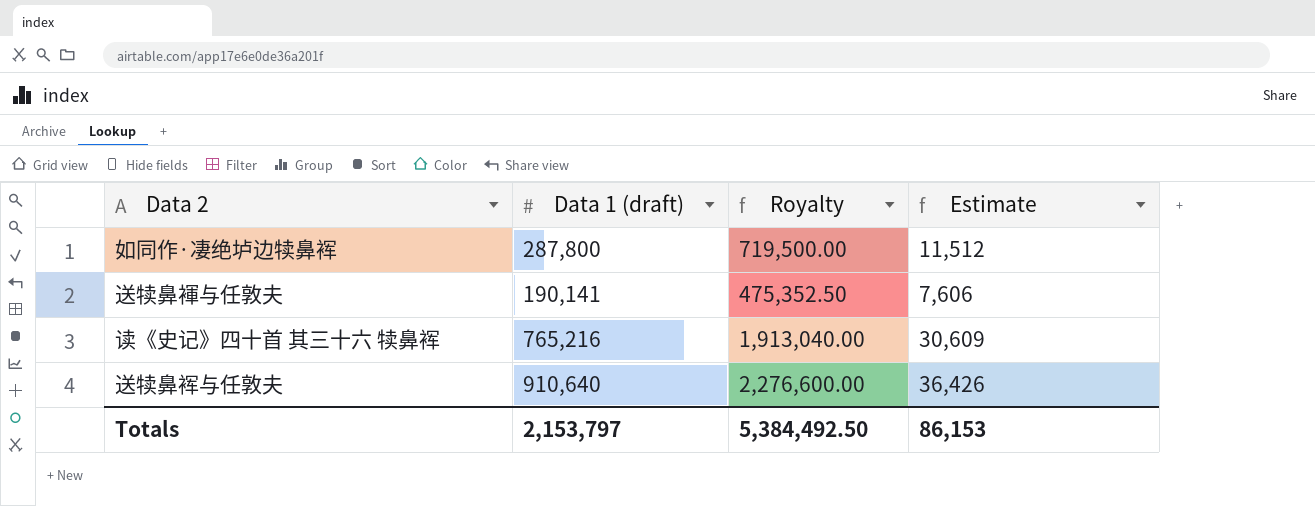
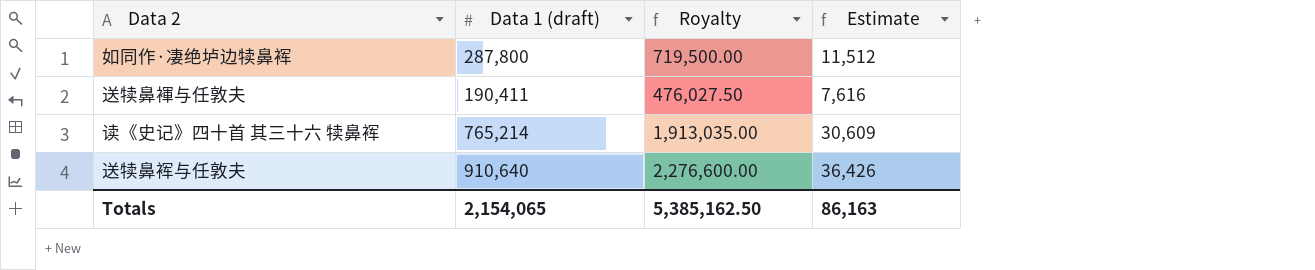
送犊鼻褌与任敦夫 | Data 1 (draft): 190,141 -> 190,411
送犊鼻褌与任敦夫 | Royalty: 475,352.50 -> 476,027.50
送犊鼻褌与任敦夫 | Estimate: 7,606 -> 7,616
读《史记》四十首 其三十六 犊鼻裈 | Data 1 (draft): 765,216 -> 765,214
读《史记》四十首 其三十六 犊鼻裈 | Royalty: 1,913,040.00 -> 1,913,035.00
Totals | Data 1 (draft): 2,153,797 -> 2,154,065
Totals | Royalty: 5,384,492.50 -> 5,385,162.50
Totals | Estimate: 86,153 -> 86,163

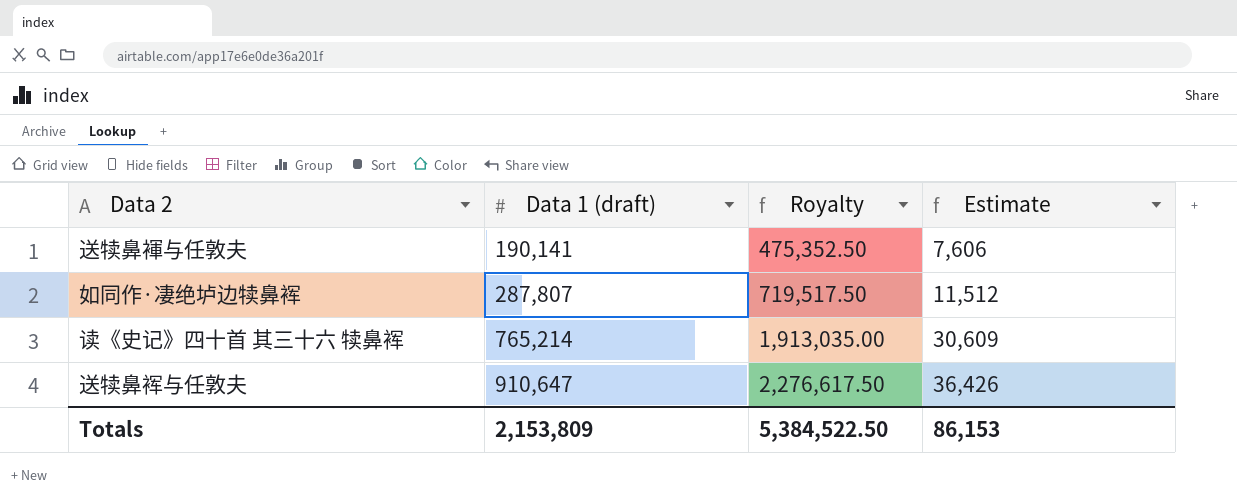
row order: none -> Data 1 (draft) ascending
送犊鼻褌与任敦夫 | Data 1 (draft): 190,411 -> 190,141
送犊鼻褌与任敦夫 | Royalty: 476,027.50 -> 475,352.50
送犊鼻褌与任敦夫 | Estimate: 7,616 -> 7,606
如同作·凄绝垆边犊鼻裈 | Data 1 (draft): 287,800 -> 287,807
如同作·凄绝垆边犊鼻裈 | Royalty: 719,500.00 -> 719,517.50
送犊鼻裈与任敦夫 | Data 1 (draft): 910,640 -> 910,647
送犊鼻裈与任敦夫 | Royalty: 2,276,600.00 -> 2,276,617.50
Totals | Data 1 (draft): 2,154,065 -> 2,153,809
Totals | Royalty: 5,385,162.50 -> 5,384,522.50
Totals | Estimate: 86,163 -> 86,153

